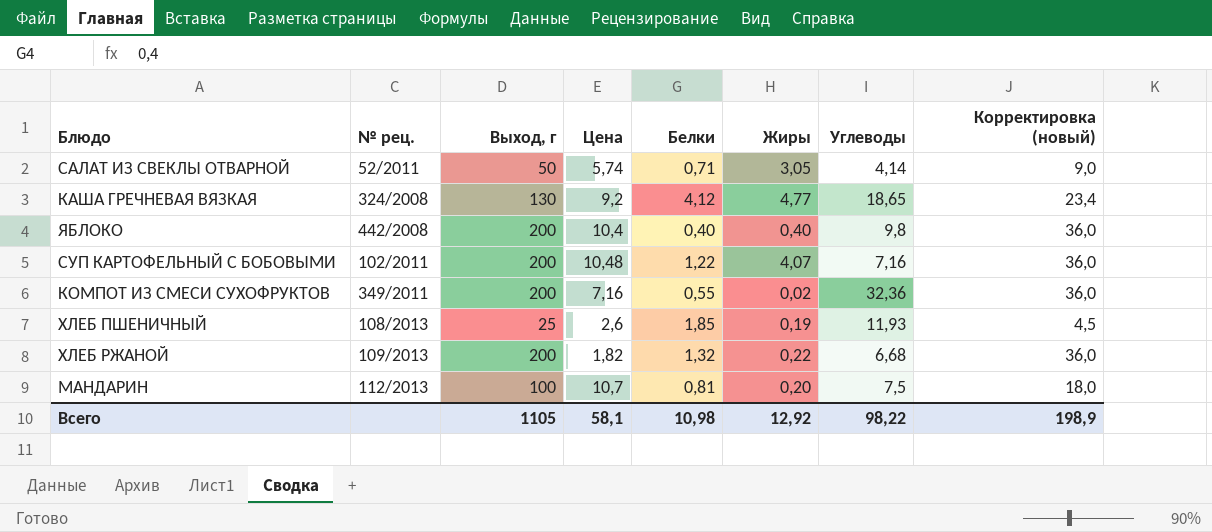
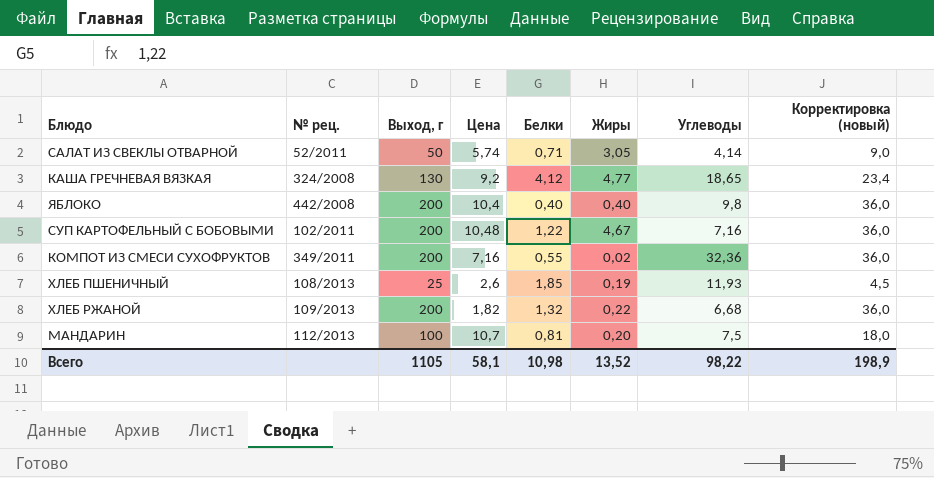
СУП КАРТОФЕЛЬНЫЙ С БОБОВЫМИ | Жиры: 4,07 -> 4,67
Всего | Жиры: 12,92 -> 13,52

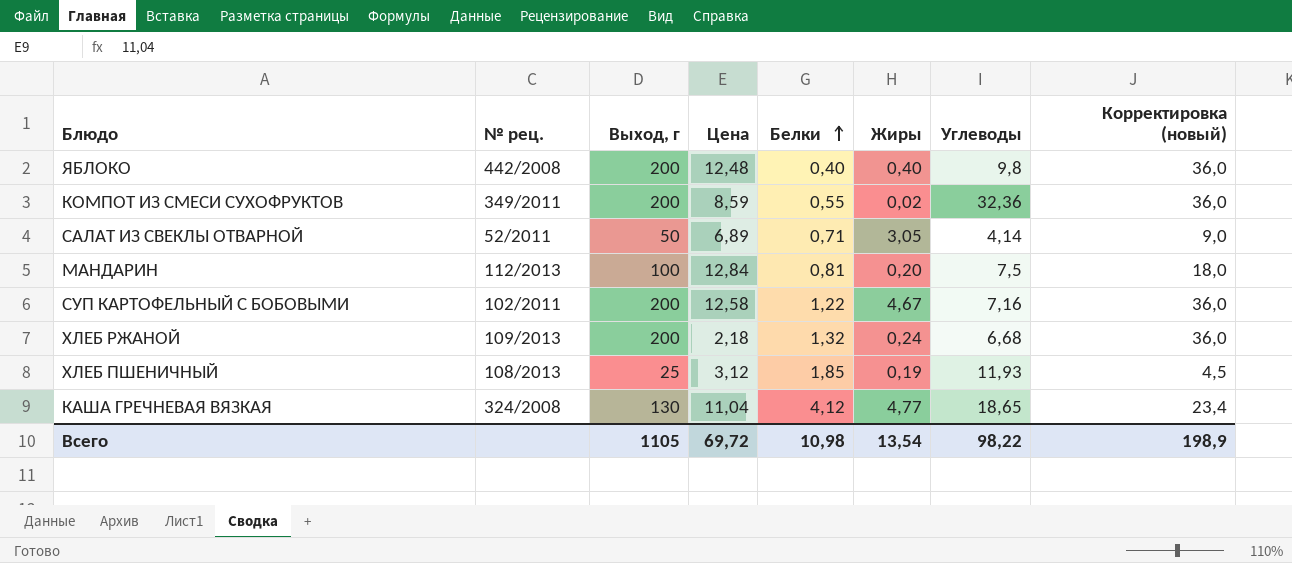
row order: none -> Белки ascending
ЯБЛОКО | Цена: 10,4 -> 12,48
КОМПОТ ИЗ СМЕСИ СУХОФРУКТОВ | Цена: 7,16 -> 8,59
САЛАТ ИЗ СВЕКЛЫ ОТВАРНОЙ | Цена: 5,74 -> 6,89
МАНДАРИН | Цена: 10,7 -> 12,84
СУП КАРТОФЕЛЬНЫЙ С БОБОВЫМИ | Цена: 10,48 -> 12,58
ХЛЕБ РЖАНОЙ | Цена: 1,82 -> 2,18
ХЛЕБ РЖАНОЙ | Жиры: 0,22 -> 0,24
ХЛЕБ ПШЕНИЧНЫЙ | Цена: 2,6 -> 3,12
КАША ГРЕЧНЕВАЯ ВЯЗКАЯ | Цена: 9,2 -> 11,04
Всего | Цена: 58,1 -> 69,72
Всего | Жиры: 13,52 -> 13,54

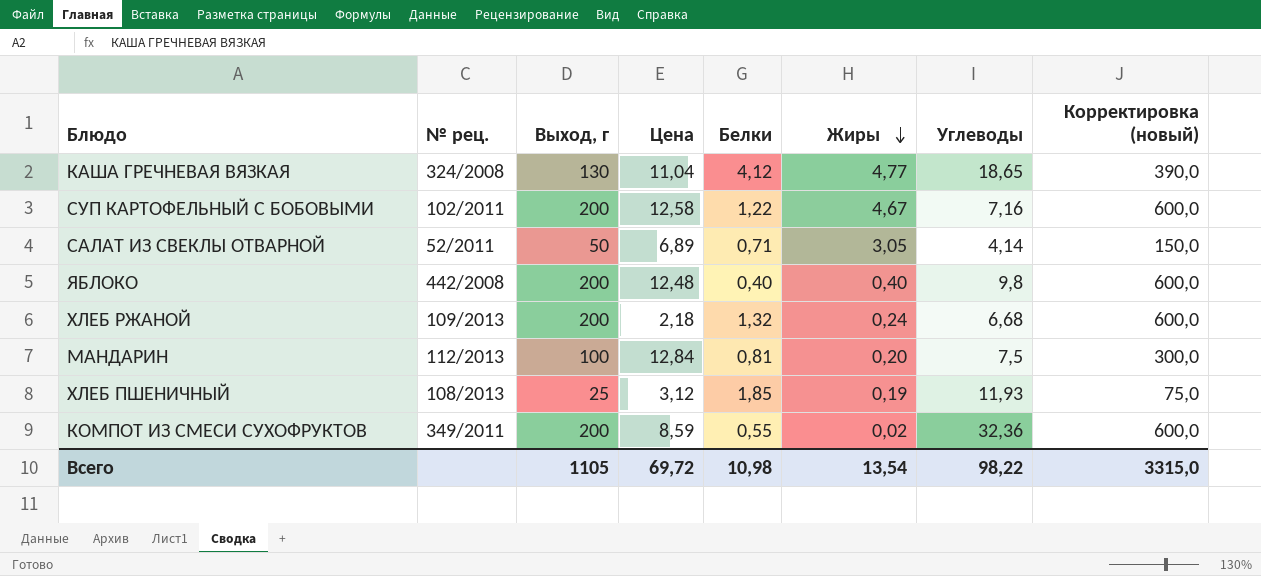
row order: Белки ascending -> Жиры descending
column Корректировка (новый) | formula: [Выход, г] * 0,18 -> [Выход, г] * 3
Всего | Корректировка (новый): 198,9 -> 3315,0

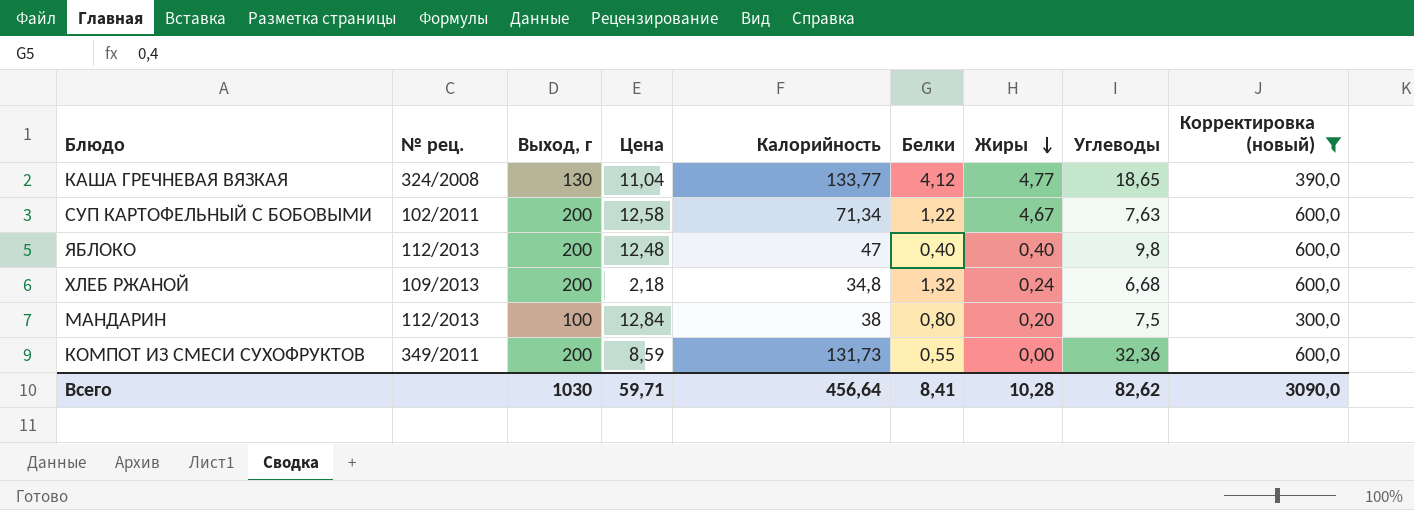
filter: none -> Корректировка (новый) >= 300,0
column Калорийность | position: none -> 5
СУП КАРТОФЕЛЬНЫЙ С БОБОВЫМИ | Углеводы: 7,16 -> 7,63
ЯБЛОКО | № рец.: 442/2008 -> 112/2013
МАНДАРИН | Белки: 0,81 -> 0,80
КОМПОТ ИЗ СМЕСИ СУХОФРУКТОВ | Жиры: 0,02 -> 0,00
Всего | Выход, г: 1105 -> 1030
Всего | Цена: 69,72 -> 59,71
Всего | Белки: 10,98 -> 8,41
Всего | Жиры: 13,54 -> 10,28
Всего | Углеводы: 98,22 -> 82,62
Всего | Корректировка (новый): 3315,0 -> 3090,0

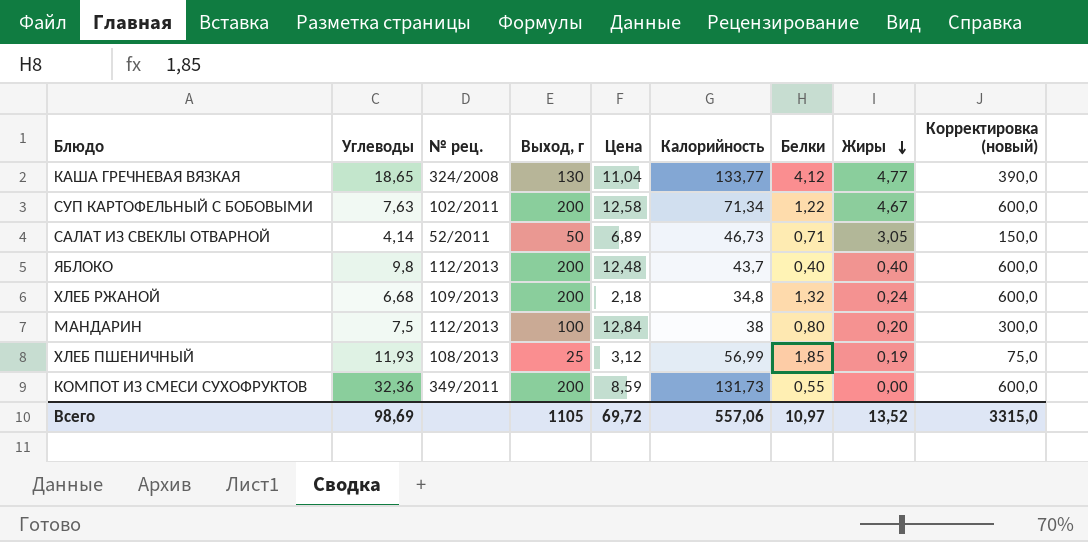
filter: Корректировка (новый) >= 300,0 -> none
column Углеводы | position: 8 -> 2
ЯБЛОКО | Калорийность: 47 -> 43,7
Всего | Углеводы: 82,62 -> 98,69
Всего | Выход, г: 1030 -> 1105
Всего | Цена: 59,71 -> 69,72
Всего | Калорийность: 456,64 -> 557,06
Всего | Белки: 8,41 -> 10,97
Всего | Жиры: 10,28 -> 13,52
Всего | Корректировка (новый): 3090,0 -> 3315,0

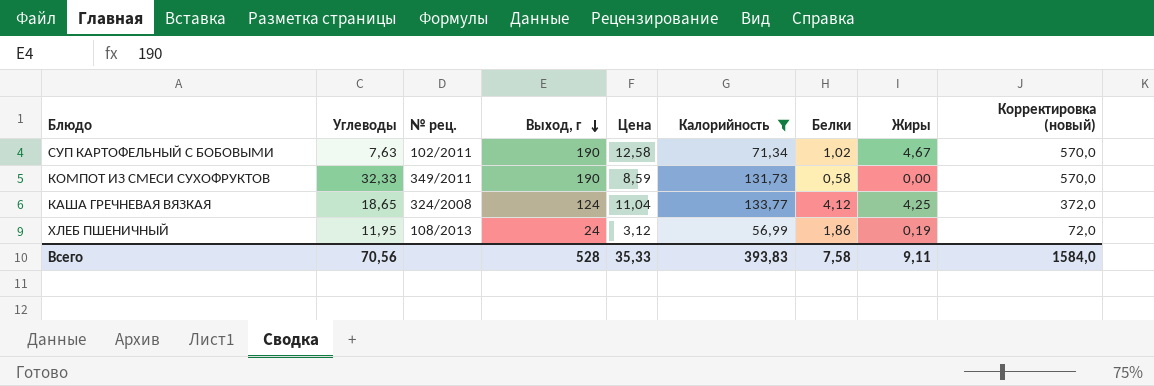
filter: none -> Калорийность >= 56,99
row order: Жиры descending -> Выход, г descending
СУП КАРТОФЕЛЬНЫЙ С БОБОВЫМИ | Выход, г: 200 -> 190
СУП КАРТОФЕЛЬНЫЙ С БОБОВЫМИ | Белки: 1,22 -> 1,02
СУП КАРТОФЕЛЬНЫЙ С БОБОВЫМИ | Корректировка (новый): 600,0 -> 570,0
КОМПОТ ИЗ СМЕСИ СУХОФРУКТОВ | Углеводы: 32,36 -> 32,33
КОМПОТ ИЗ СМЕСИ СУХОФРУКТОВ | Выход, г: 200 -> 190
КОМПОТ ИЗ СМЕСИ СУХОФРУКТОВ | Белки: 0,55 -> 0,58
КОМПОТ ИЗ СМЕСИ СУХОФРУКТОВ | Корректировка (новый): 600,0 -> 570,0
КАША ГРЕЧНЕВАЯ ВЯЗКАЯ | Выход, г: 130 -> 124
КАША ГРЕЧНЕВАЯ ВЯЗКАЯ | Жиры: 4,77 -> 4,25
КАША ГРЕЧНЕВАЯ ВЯЗКАЯ | Корректировка (новый): 390,0 -> 372,0
ХЛЕБ ПШЕНИЧНЫЙ | Углеводы: 11,93 -> 11,95
ХЛЕБ ПШЕНИЧНЫЙ | Выход, г: 25 -> 24
ХЛЕБ ПШЕНИЧНЫЙ | Белки: 1,85 -> 1,86
ХЛЕБ ПШЕНИЧНЫЙ | Корректировка (новый): 75,0 -> 72,0
Всего | Углеводы: 98,69 -> 70,56
Всего | Выход, г: 1105 -> 528
Всего | Цена: 69,72 -> 35,33
Всего | Калорийность: 557,06 -> 393,83
Всего | Белки: 10,97 -> 7,58
Всего | Жиры: 13,52 -> 9,11
Всего | Корректировка (новый): 3315,0 -> 1584,0

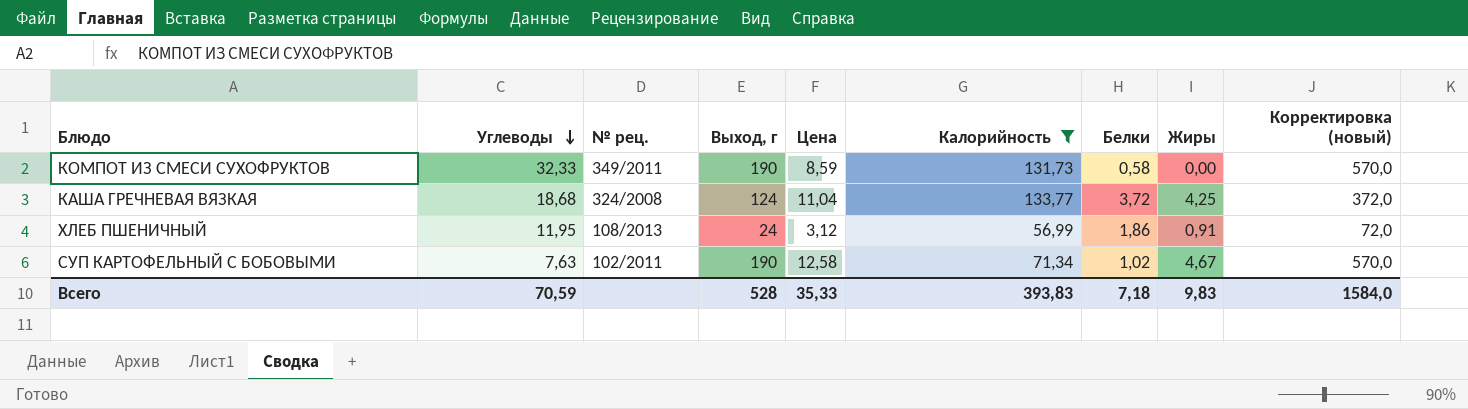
row order: Выход, г descending -> Углеводы descending
КАША ГРЕЧНЕВАЯ ВЯЗКАЯ | Углеводы: 18,65 -> 18,68
КАША ГРЕЧНЕВАЯ ВЯЗКАЯ | Белки: 4,12 -> 3,72
ХЛЕБ ПШЕНИЧНЫЙ | Жиры: 0,19 -> 0,91
Всего | Углеводы: 70,56 -> 70,59
Всего | Белки: 7,58 -> 7,18
Всего | Жиры: 9,11 -> 9,83

